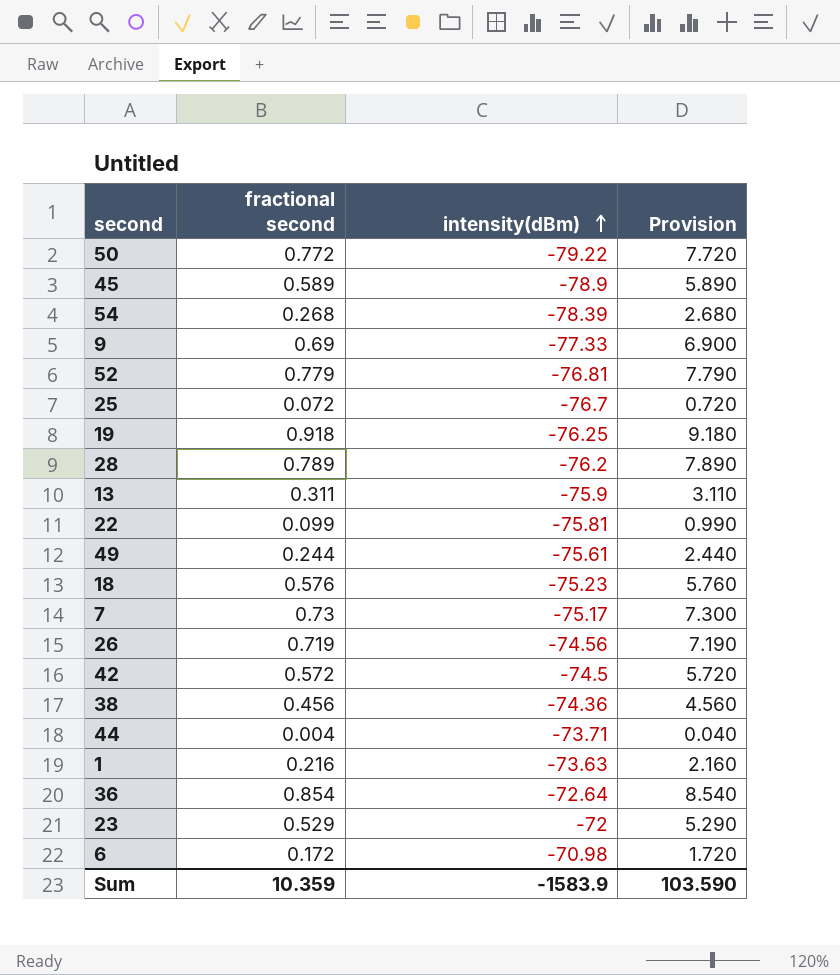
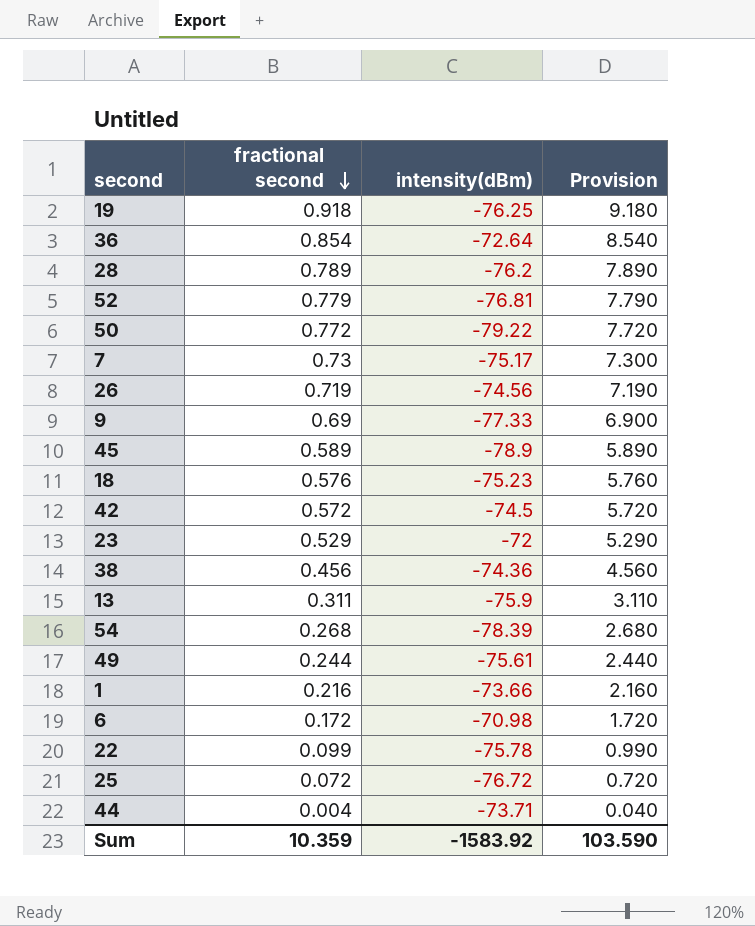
row order: intensity(dBm) ascending -> fractional second descending
1 | intensity(dBm): -73.63 -> -73.66
22 | intensity(dBm): -75.81 -> -75.78
25 | intensity(dBm): -76.7 -> -76.72
Sum | intensity(dBm): -1583.9 -> -1583.92

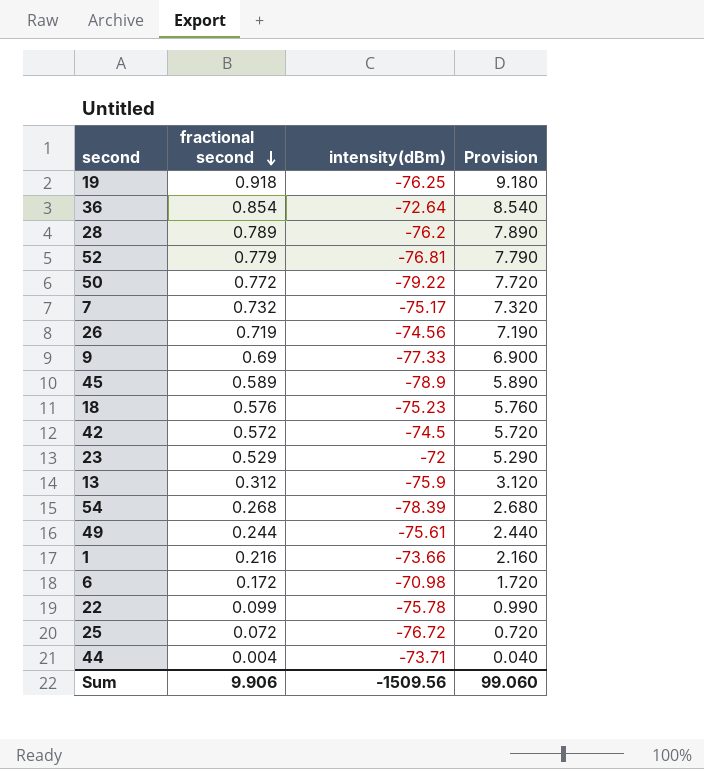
row 38: 0.456 | -74.36 | 4.560 -> none
7 | fractional second: 0.73 -> 0.732
7 | Provision: 7.300 -> 7.320
13 | fractional second: 0.311 -> 0.312
13 | Provision: 3.110 -> 3.120
Sum | fractional second: 10.359 -> 9.906
Sum | intensity(dBm): -1583.92 -> -1509.56
Sum | Provision: 103.590 -> 99.060

